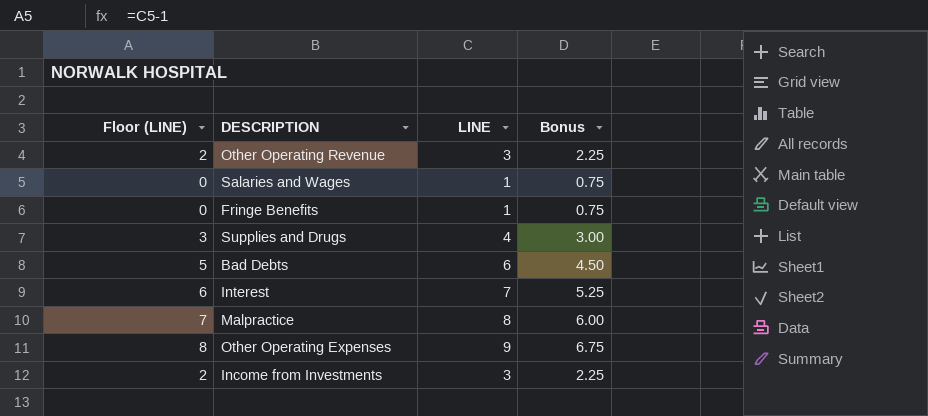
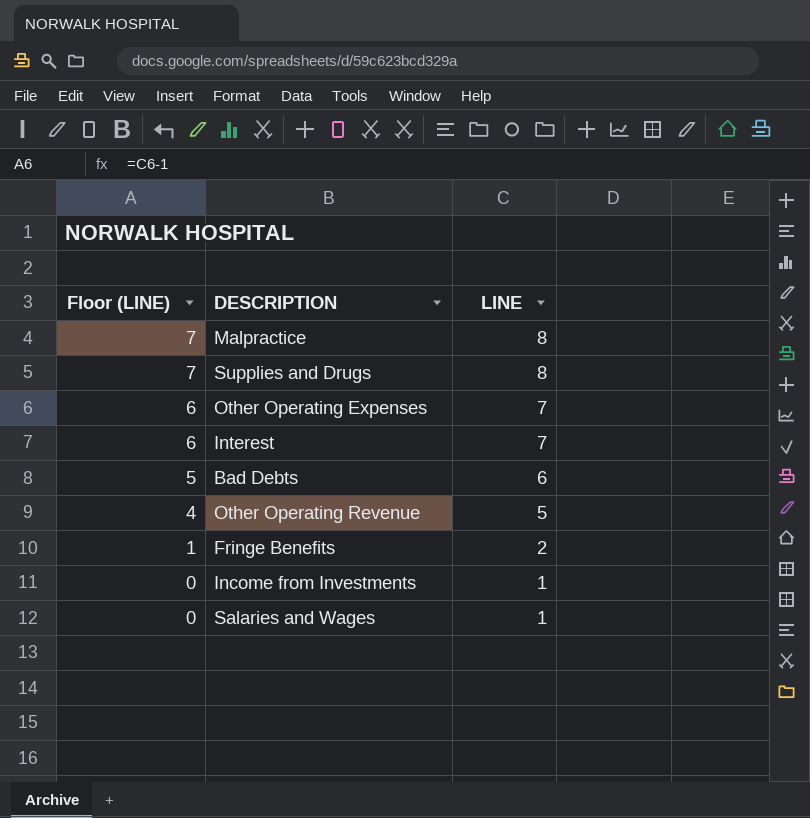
row order: none -> Floor (LINE) descending
column Bonus | formula: [LINE] * 0.75 -> none
Supplies and Drugs | Floor (LINE): 3 -> 7
Supplies and Drugs | LINE: 4 -> 8
Other Operating Expenses | Floor (LINE): 8 -> 6
Other Operating Expenses | LINE: 9 -> 7
Other Operating Revenue | Floor (LINE): 2 -> 4
Other Operating Revenue | LINE: 3 -> 5
Fringe Benefits | Floor (LINE): 0 -> 1
Fringe Benefits | LINE: 1 -> 2
Income from Investments | Floor (LINE): 2 -> 0
Income from Investments | LINE: 3 -> 1

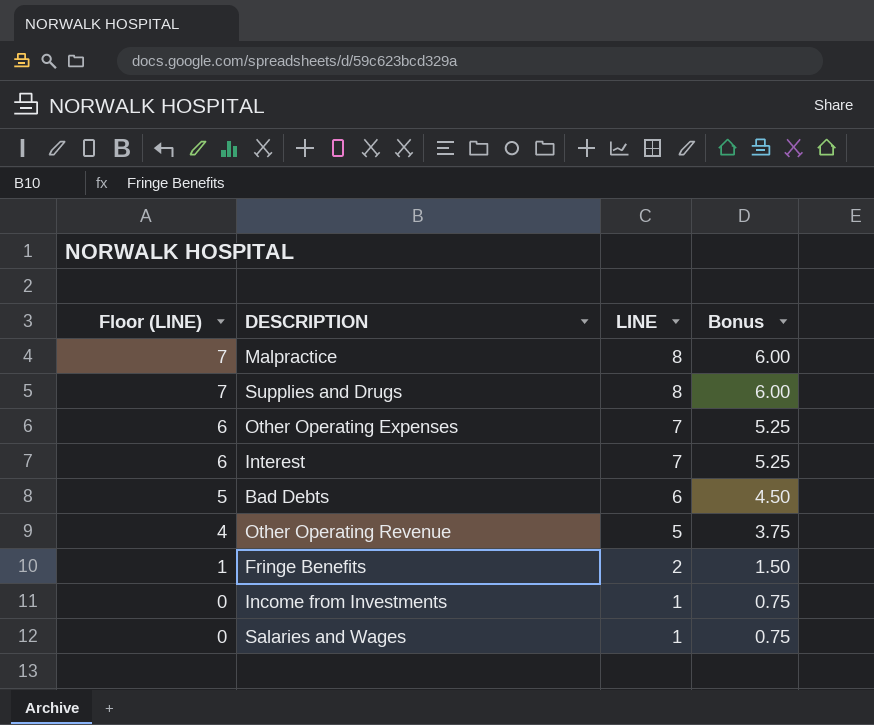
column Bonus | formula: none -> [LINE] * 0.75

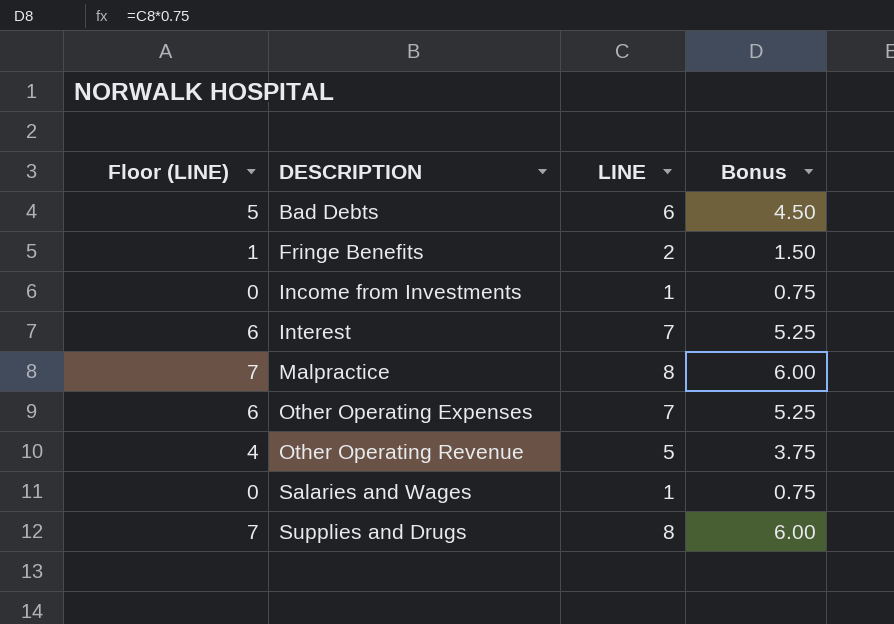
row order: Floor (LINE) descending -> DESCRIPTION ascending

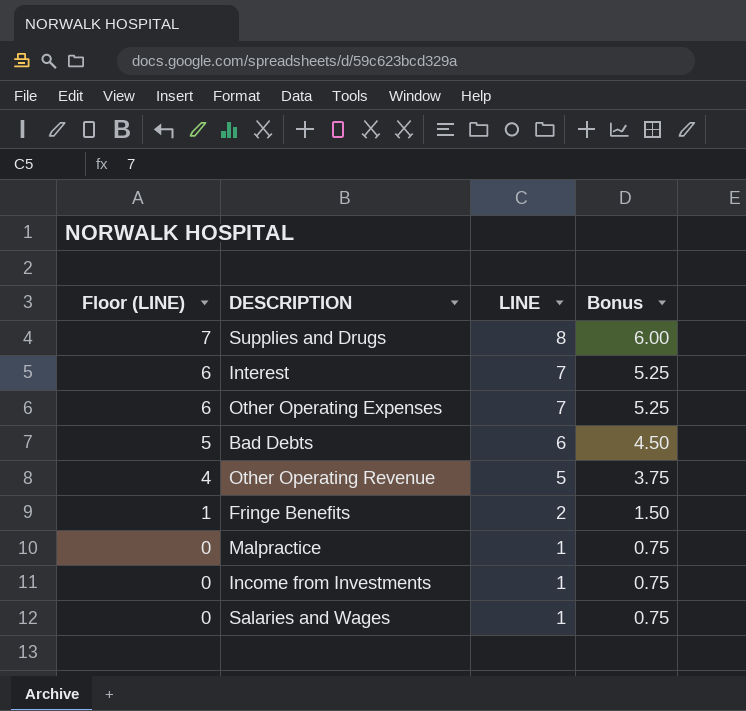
row order: DESCRIPTION ascending -> Floor (LINE) descending
Malpractice | Floor (LINE): 7 -> 0
Malpractice | LINE: 8 -> 1
Malpractice | Bonus: 6.00 -> 0.75

